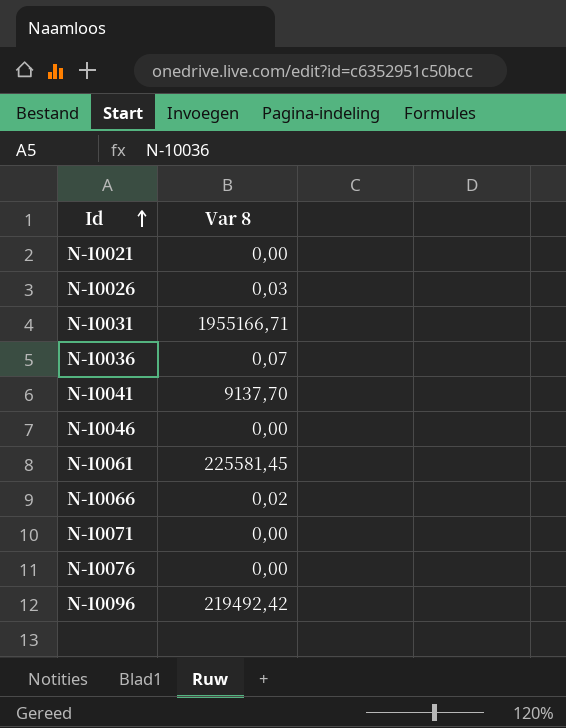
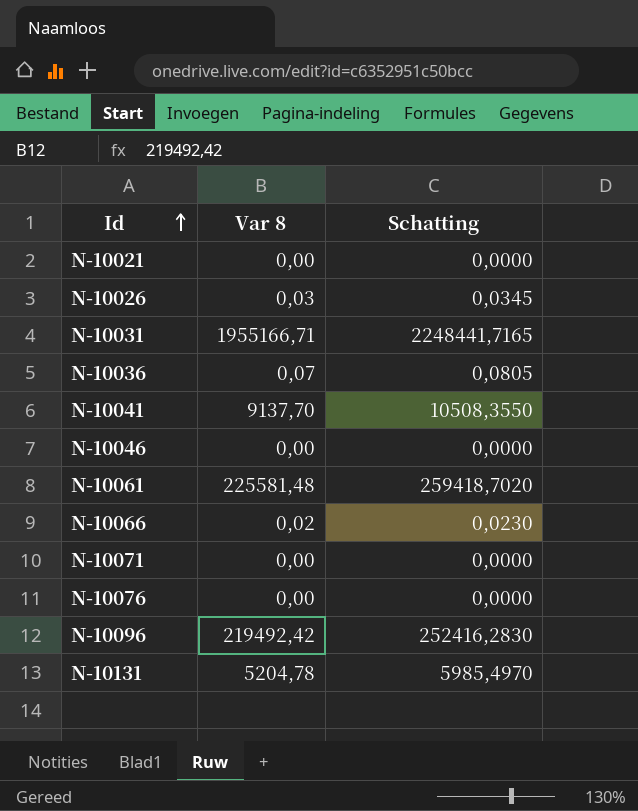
column Schatting | formula: none -> [Var 8] * 1,15
N-10061 | Var 8: 225581,45 -> 225581,48
row N-10131: none -> 5204,78 | 5985,4970

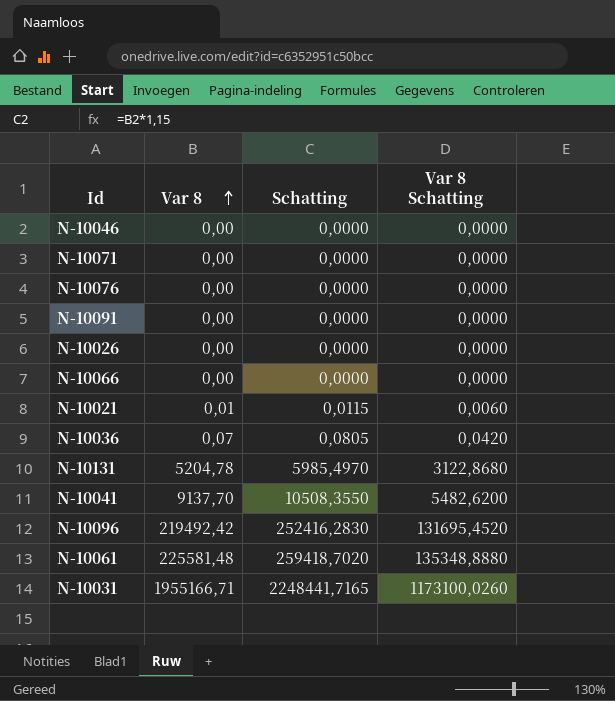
row order: Id ascending -> Var 8 ascending
column Var 8 Schatting | formula: none -> [Var 8] * 0,6
row N-10091: none -> 0,00 | 0,0000 | 0,0000
N-10026 | Var 8: 0,03 -> 0,00
N-10026 | Schatting: 0,0345 -> 0,0000
N-10066 | Var 8: 0,02 -> 0,00
N-10066 | Schatting: 0,0230 -> 0,0000
N-10021 | Var 8: 0,00 -> 0,01
N-10021 | Schatting: 0,0000 -> 0,0115

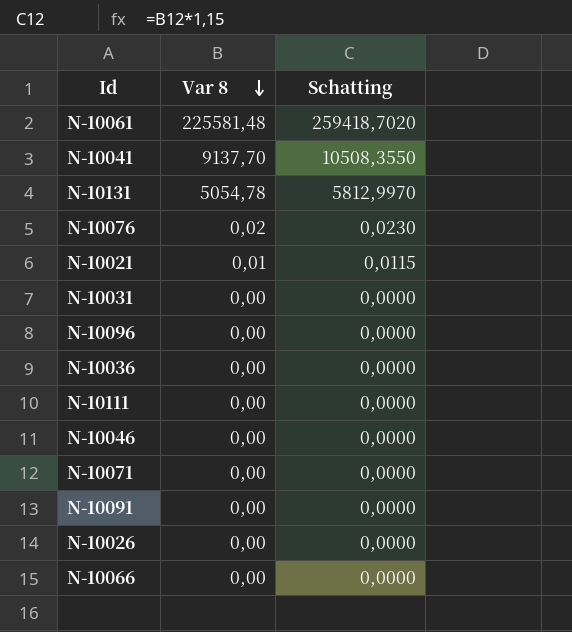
row order: Var 8 ascending -> Var 8 descending
column Var 8 Schatting | formula: [Var 8] * 0,6 -> none
N-10131 | Var 8: 5204,78 -> 5054,78
N-10131 | Schatting: 5985,4970 -> 5812,9970
N-10076 | Var 8: 0,00 -> 0,02
N-10076 | Schatting: 0,0000 -> 0,0230
N-10031 | Var 8: 1955166,71 -> 0,00
N-10031 | Schatting: 2248441,7165 -> 0,0000
N-10096 | Var 8: 219492,42 -> 0,00
N-10096 | Schatting: 252416,2830 -> 0,0000
N-10036 | Var 8: 0,07 -> 0,00
N-10036 | Schatting: 0,0805 -> 0,0000
row N-10111: none -> 0,00 | 0,0000

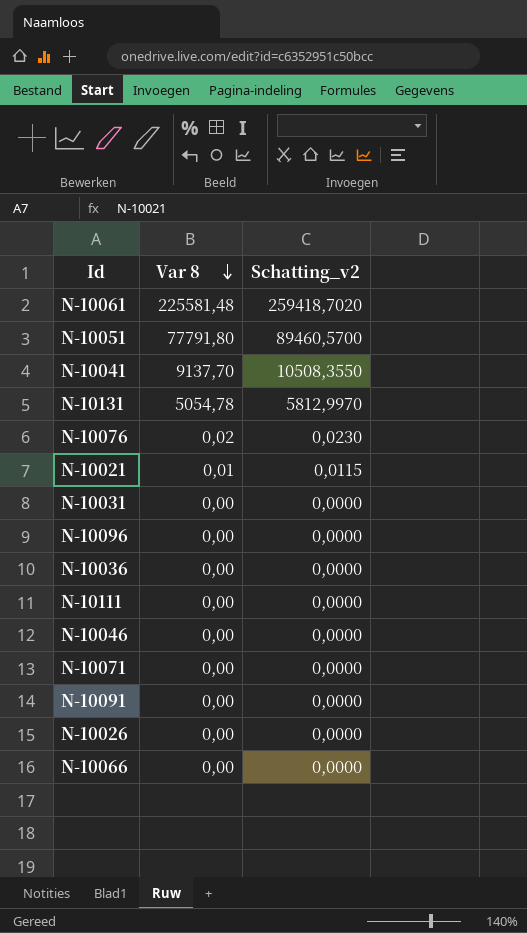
column name: Schatting -> Schatting_v2
row N-10051: none -> 77791,80 | 89460,5700

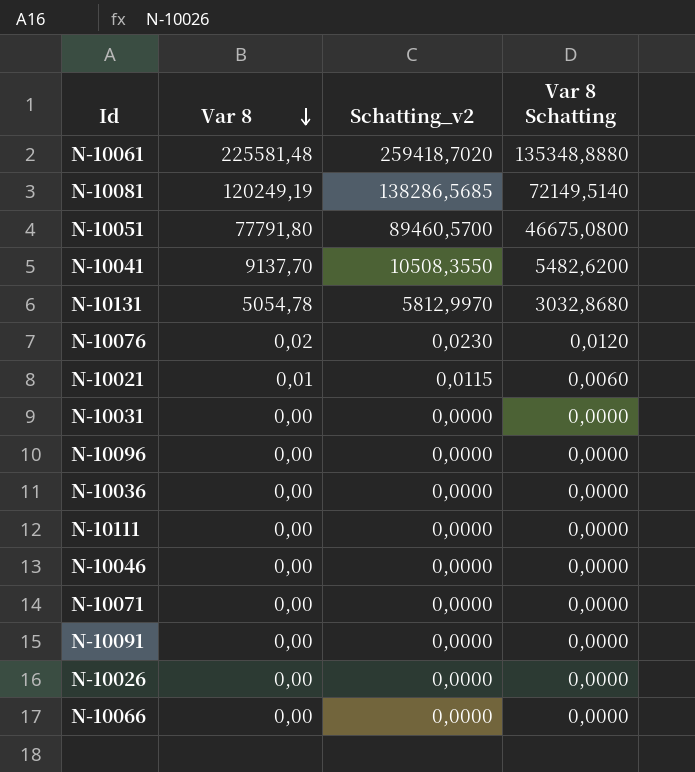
column Var 8 Schatting | formula: none -> [Var 8] * 0,6
row N-10081: none -> 120249,19 | 138286,5685 | 72149,5140

